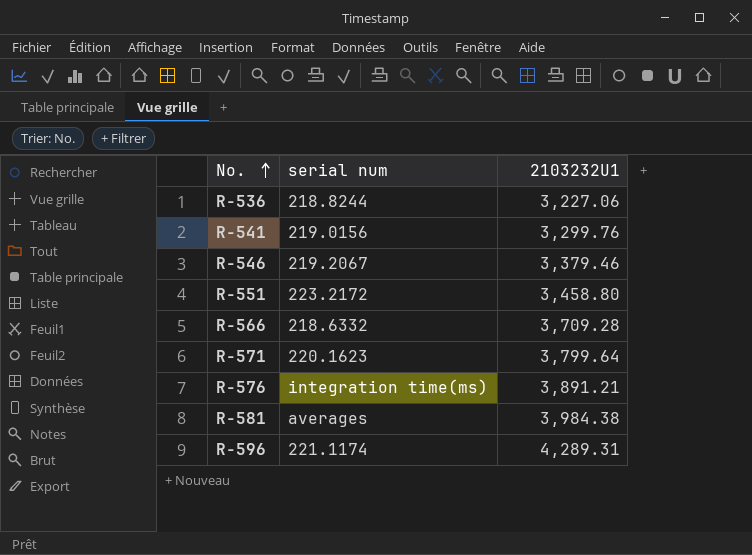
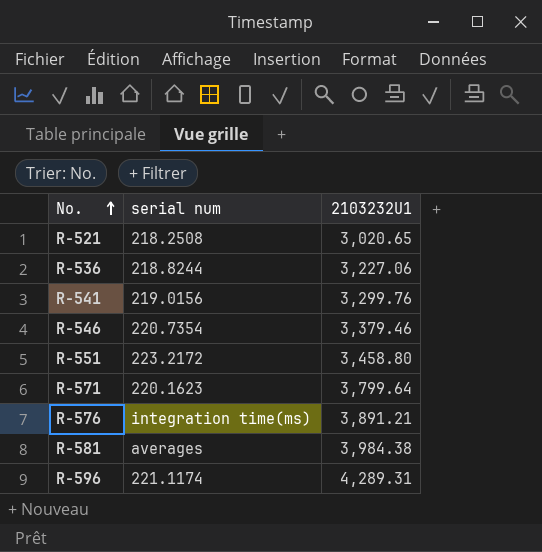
row R-566: 218.6332 | 3,709.28 -> none
row R-521: none -> 218.2508 | 3,020.65
R-546 | serial num: 219.2067 -> 220.7354

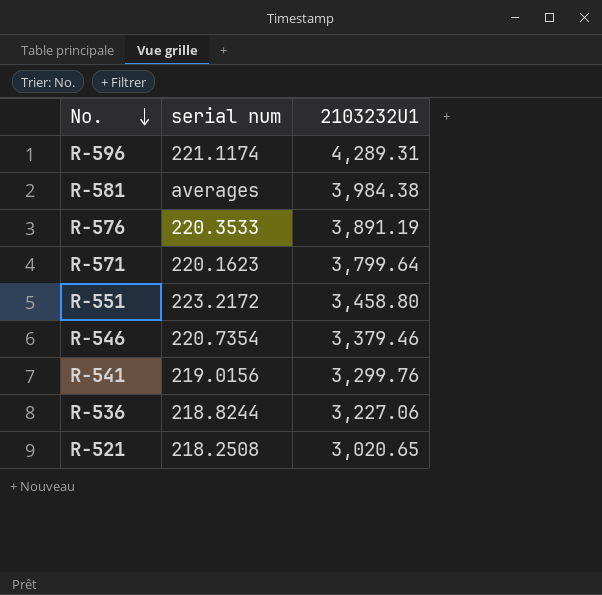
row order: No. ascending -> No. descending
R-576 | serial num: integration time(ms) -> 220.3533
R-576 | 2103232U1: 3,891.21 -> 3,891.19

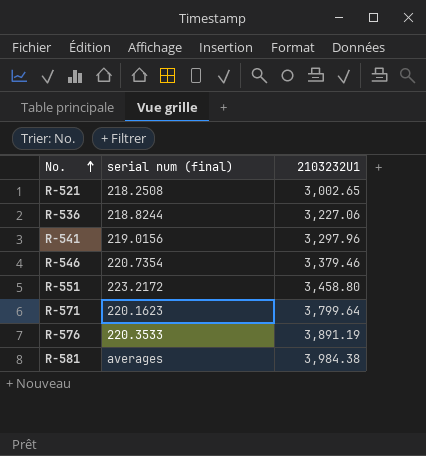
row order: No. descending -> No. ascending
column name: serial num -> serial num (final)
row R-596: 221.1174 | 4,289.31 -> none
R-521 | 2103232U1: 3,020.65 -> 3,002.65
R-541 | 2103232U1: 3,299.76 -> 3,297.96

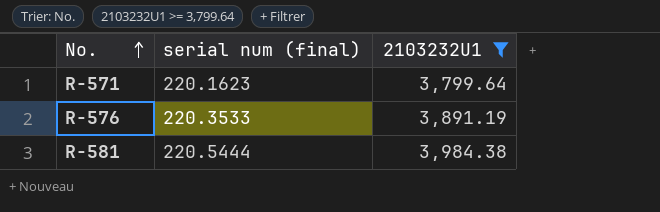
filter: none -> 2103232U1 >= 3,799.64
R-581 | serial num (final): averages -> 220.5444

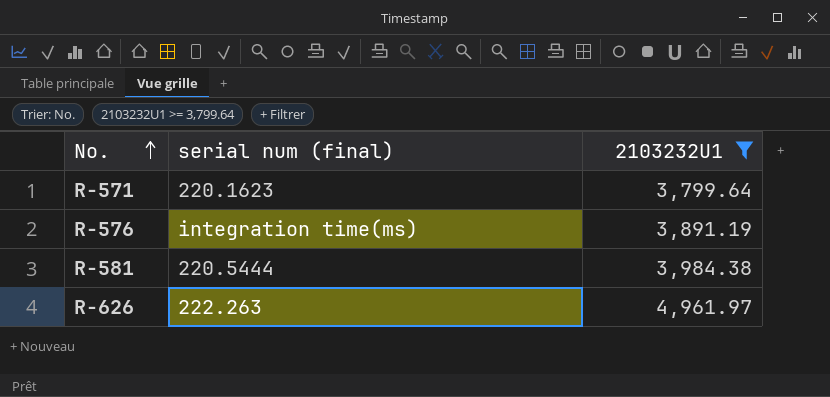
R-576 | serial num (final): 220.3533 -> integration time(ms)
row R-626: none -> 222.263 | 4,961.97

